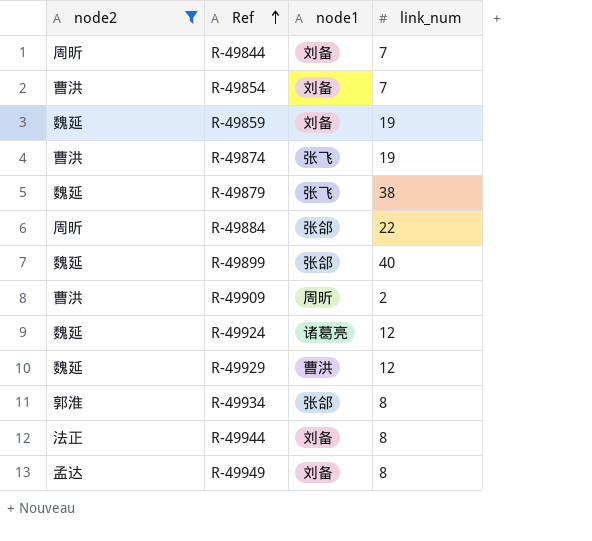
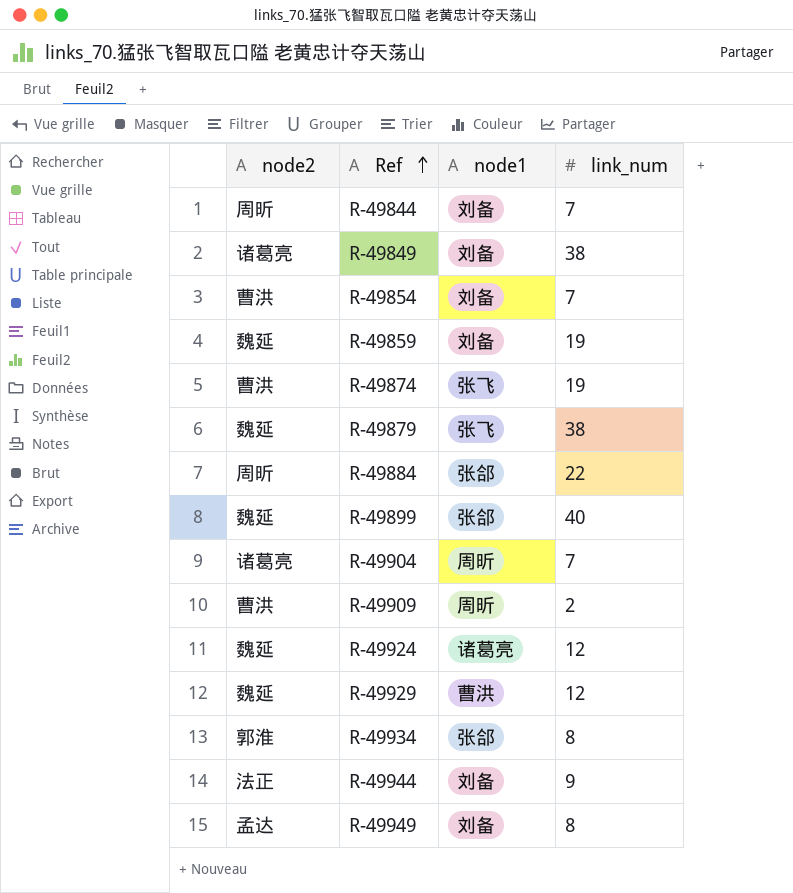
filter: node2 != 诸葛亮 -> none
R-49944 | link_num: 8 -> 9

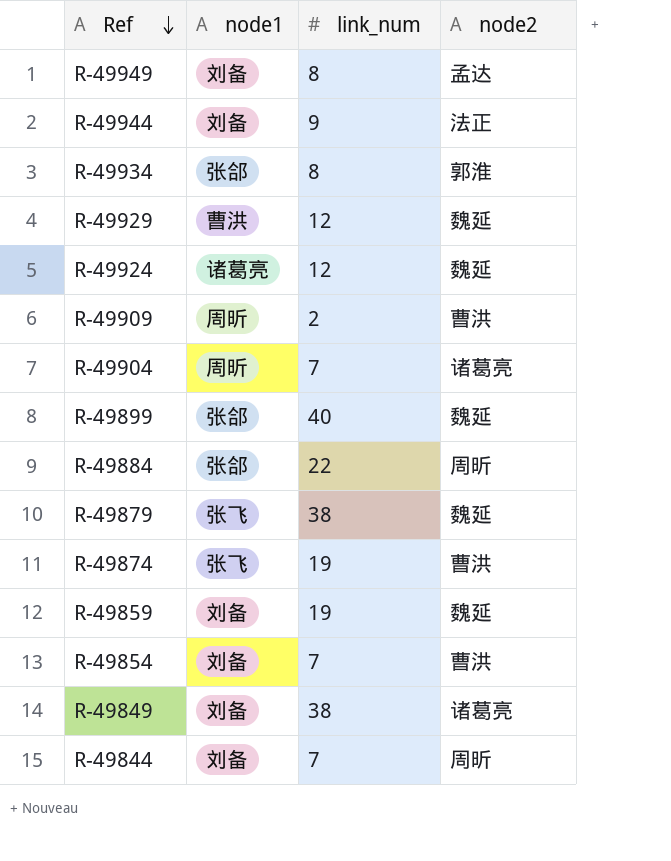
row order: Ref ascending -> Ref descending
column node2 | position: 1 -> 4

